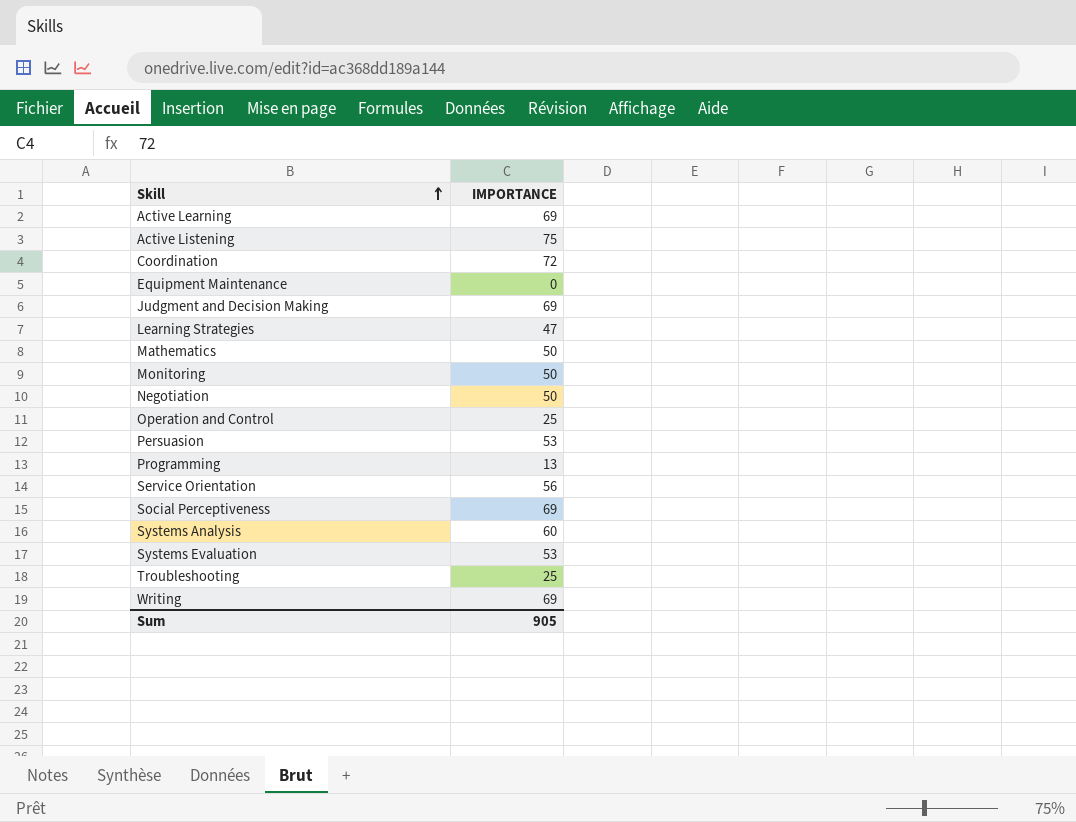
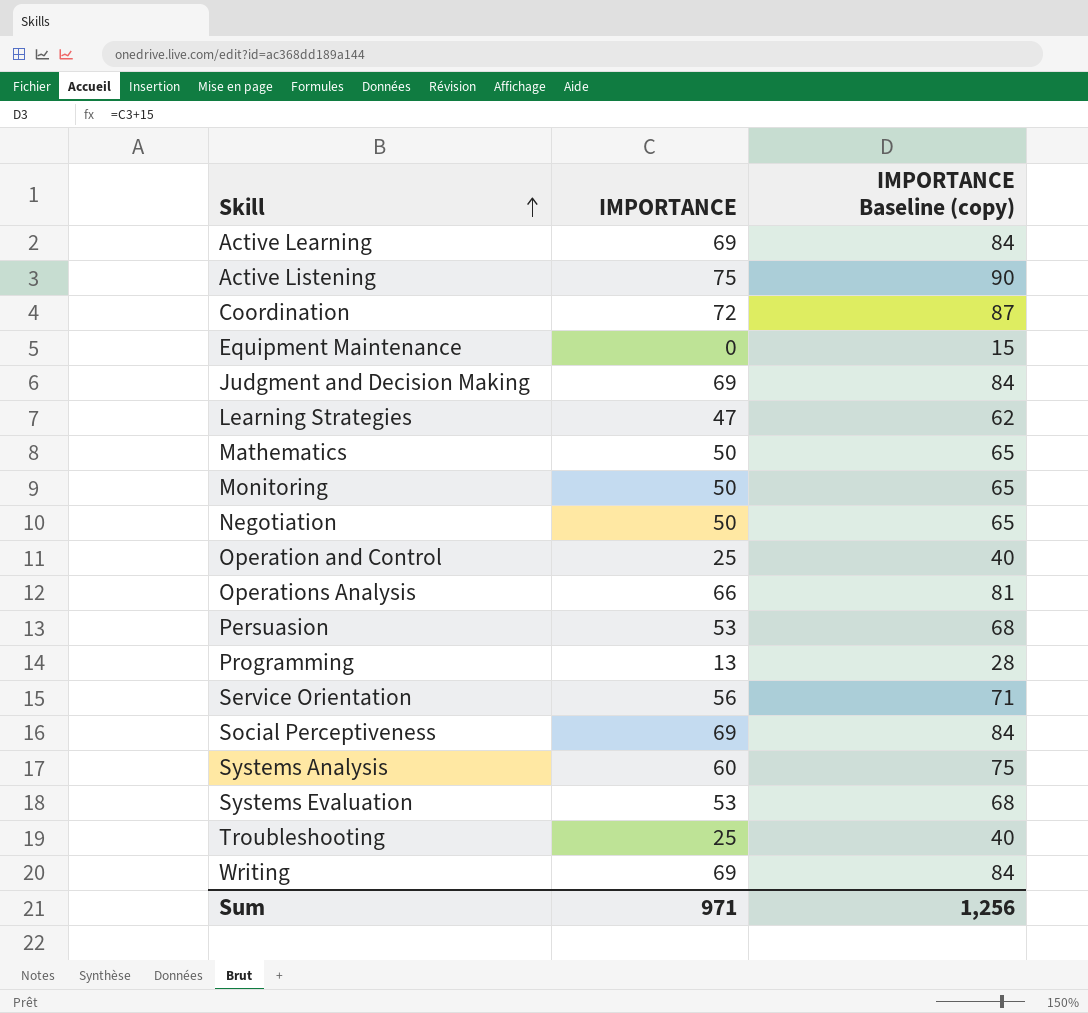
column IMPORTANCE Baseline (copy) | formula: none -> [IMPORTANCE] + 15
row Operations Analysis: none -> 66 | 81
Sum | IMPORTANCE: 905 -> 971

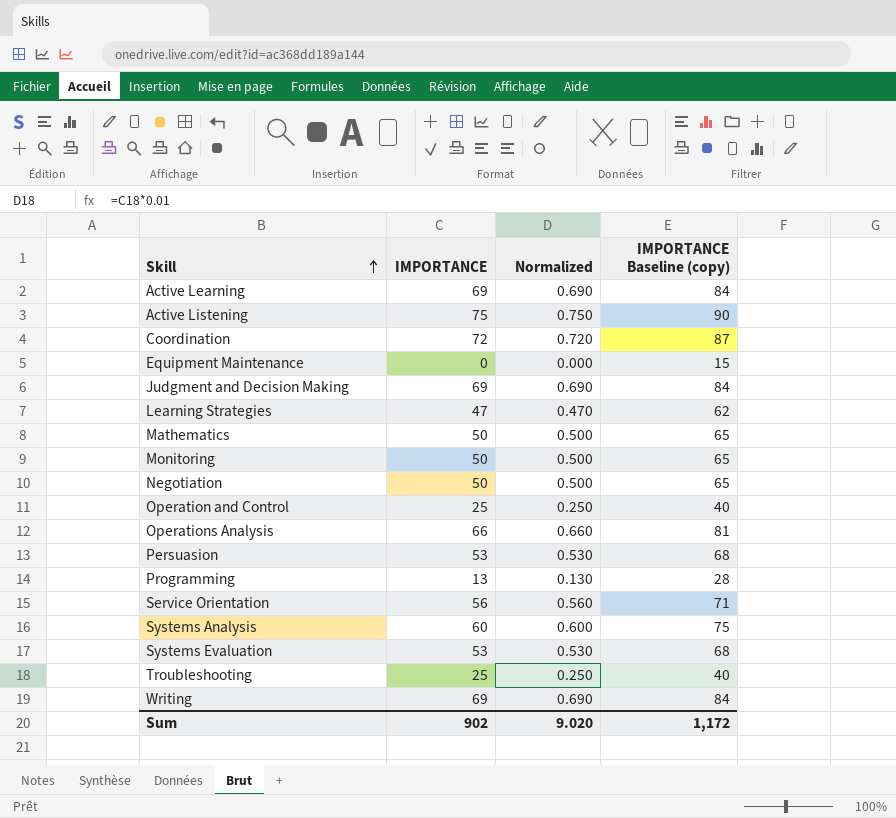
column Normalized | formula: none -> [IMPORTANCE] * 0.01
row Social Perceptiveness: 69 | 84 -> none
Sum | IMPORTANCE: 971 -> 902
Sum | IMPORTANCE Baseline (copy): 1,256 -> 1,172

